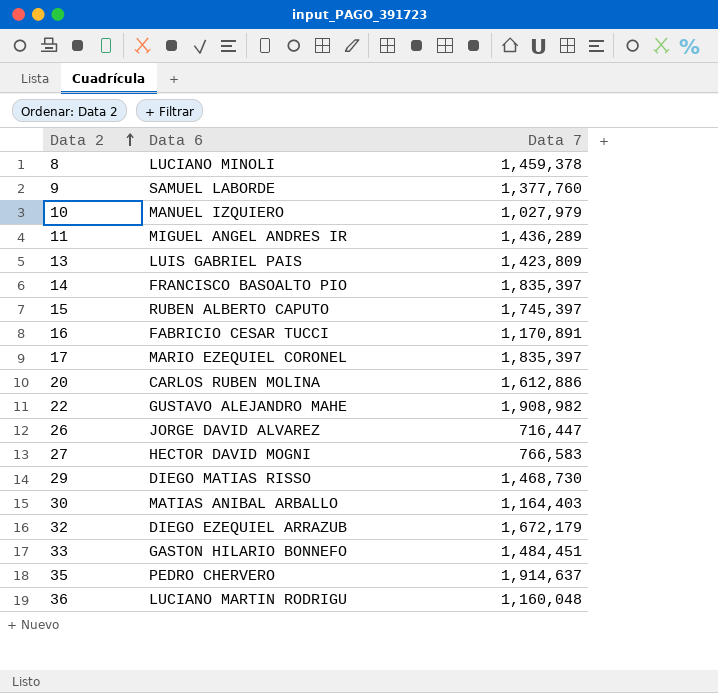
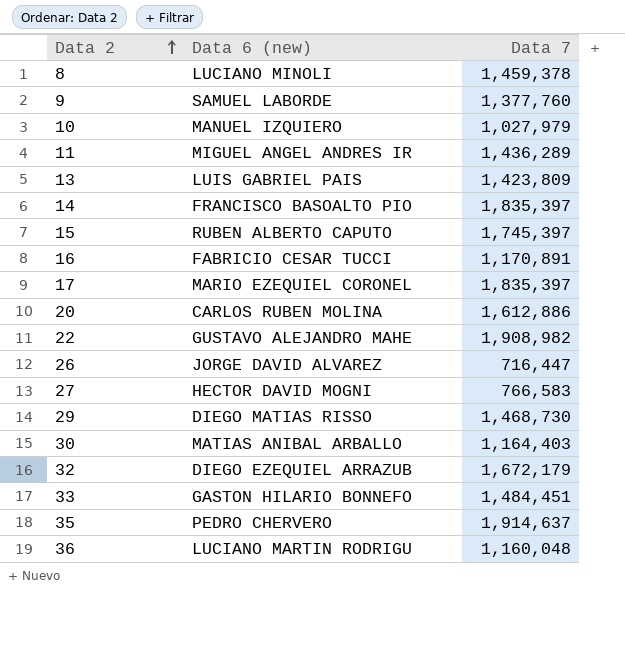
column name: Data 6 -> Data 6 (new)

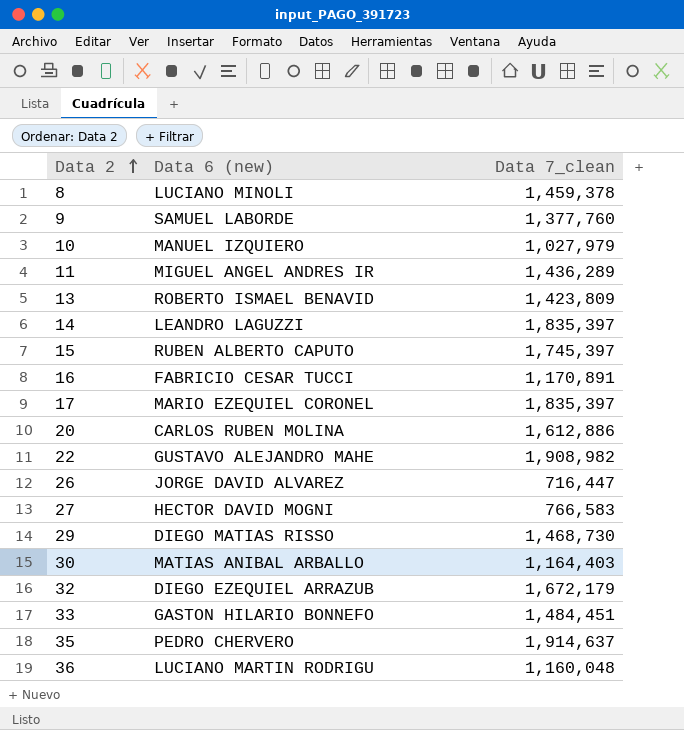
column name: Data 7 -> Data 7_clean
13 | Data 6 (new): LUIS GABRIEL PAIS -> ROBERTO ISMAEL BENAVID
14 | Data 6 (new): FRANCISCO BASOALTO PIO -> LEANDRO LAGUZZI

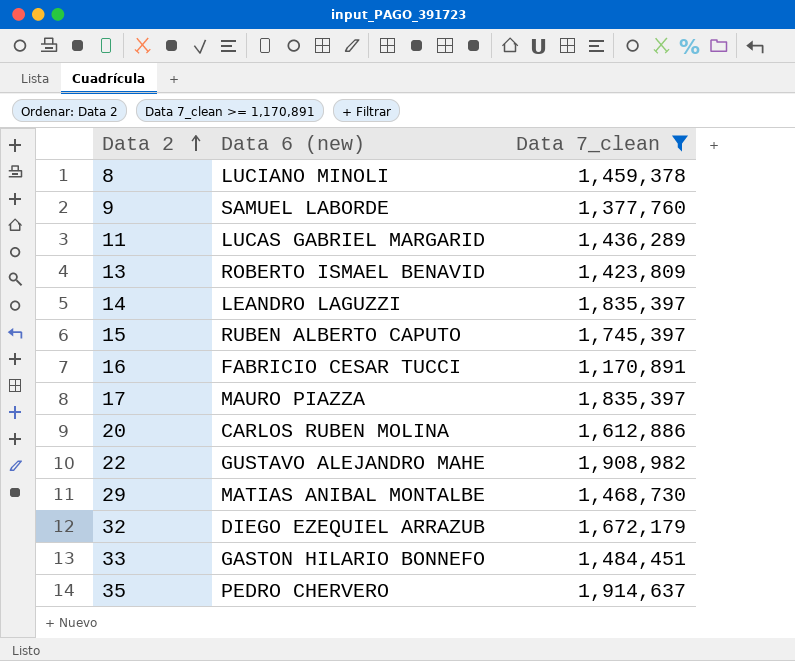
filter: none -> Data 7_clean >= 1,170,891
11 | Data 6 (new): MIGUEL ANGEL ANDRES IR -> LUCAS GABRIEL MARGARID
17 | Data 6 (new): MARIO EZEQUIEL CORONEL -> MAURO PIAZZA
29 | Data 6 (new): DIEGO MATIAS RISSO -> MATIAS ANIBAL MONTALBE

